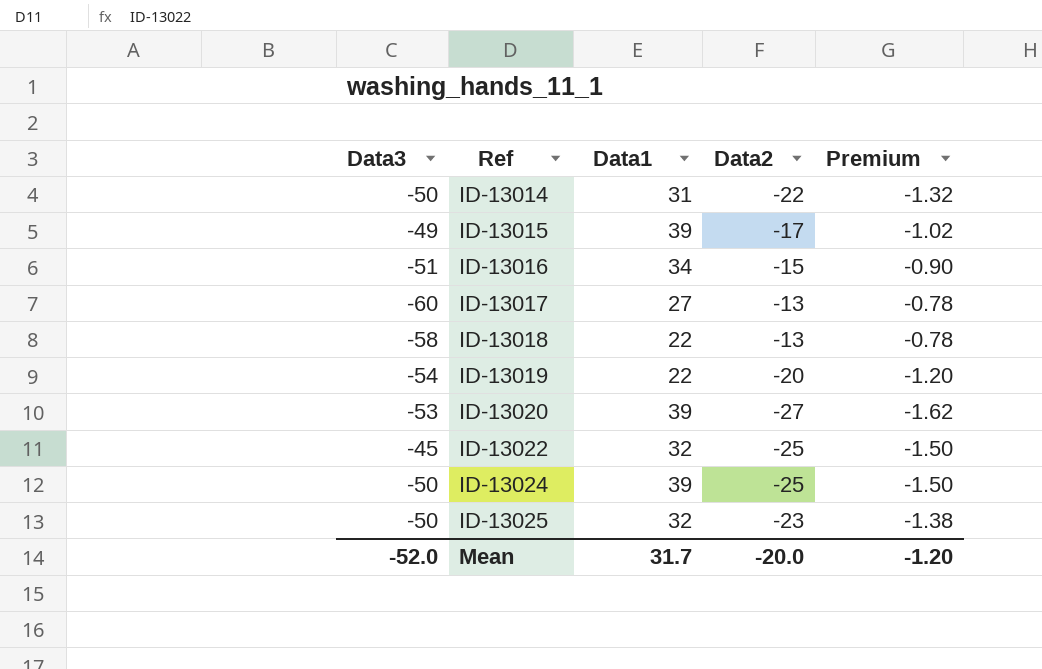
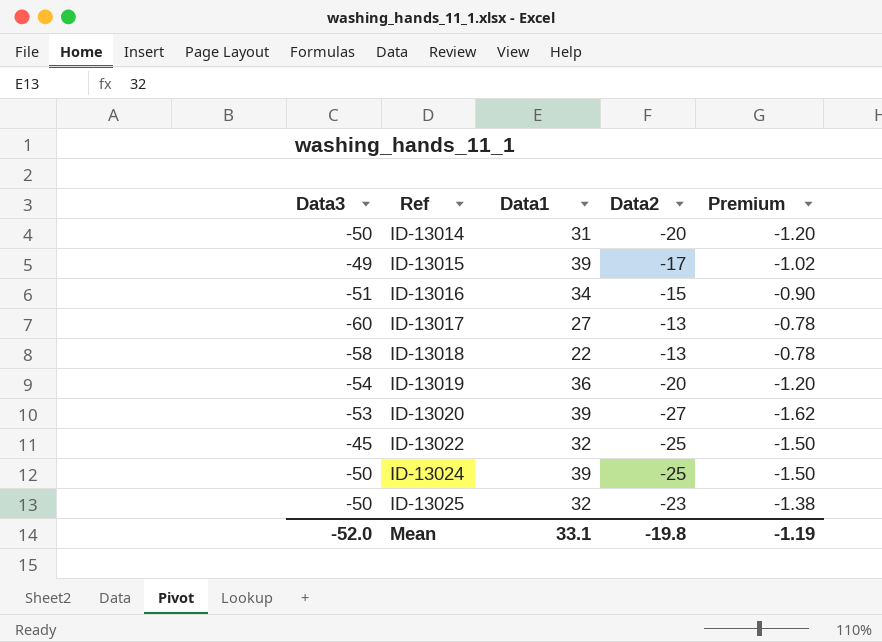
ID-13014 | Data2: -22 -> -20
ID-13014 | Premium: -1.32 -> -1.20
ID-13019 | Data1: 22 -> 36
Mean | Data1: 31.7 -> 33.1
Mean | Data2: -20.0 -> -19.8
Mean | Premium: -1.20 -> -1.19

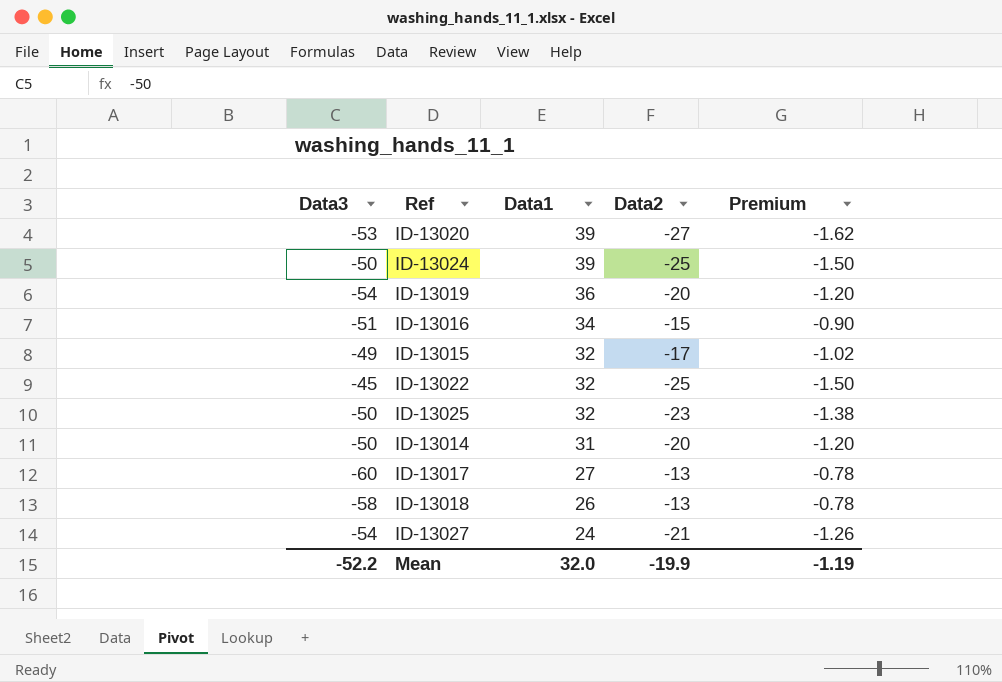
row order: Ref ascending -> Data1 descending
ID-13015 | Data1: 39 -> 32
ID-13018 | Data1: 22 -> 26
row ID-13027: none -> -54 | 24 | -21 | -1.26
Mean | Data3: -52.0 -> -52.2
Mean | Data1: 33.1 -> 32.0
Mean | Data2: -19.8 -> -19.9

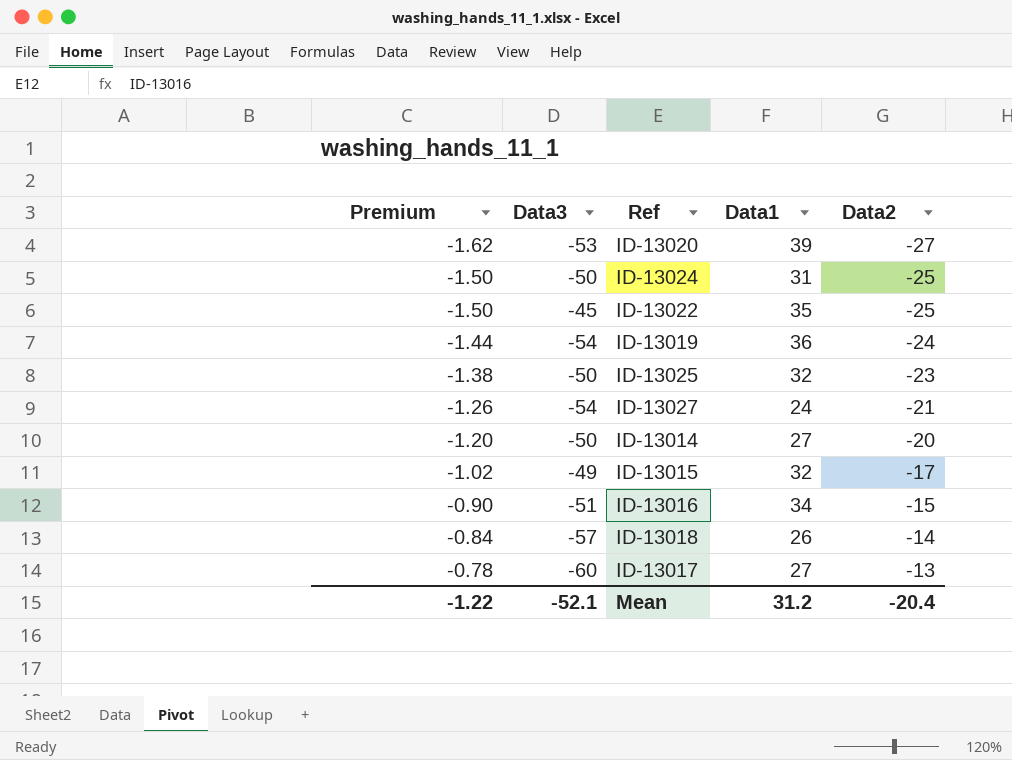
row order: Data1 descending -> Premium ascending
column Premium | position: 5 -> 1
ID-13024 | Data1: 39 -> 31
ID-13022 | Data1: 32 -> 35
ID-13019 | Premium: -1.20 -> -1.44
ID-13019 | Data2: -20 -> -24
ID-13014 | Data1: 31 -> 27
ID-13018 | Premium: -0.78 -> -0.84
ID-13018 | Data3: -58 -> -57
ID-13018 | Data2: -13 -> -14
Mean | Premium: -1.19 -> -1.22
Mean | Data3: -52.2 -> -52.1
Mean | Data1: 32.0 -> 31.2
Mean | Data2: -19.9 -> -20.4

